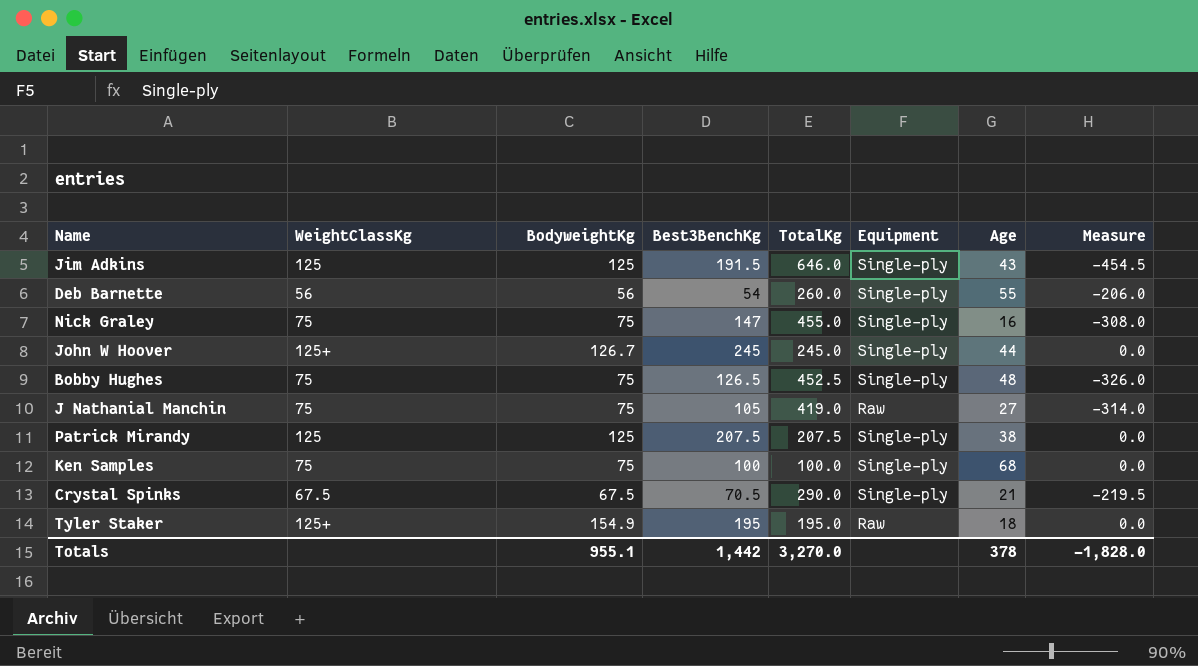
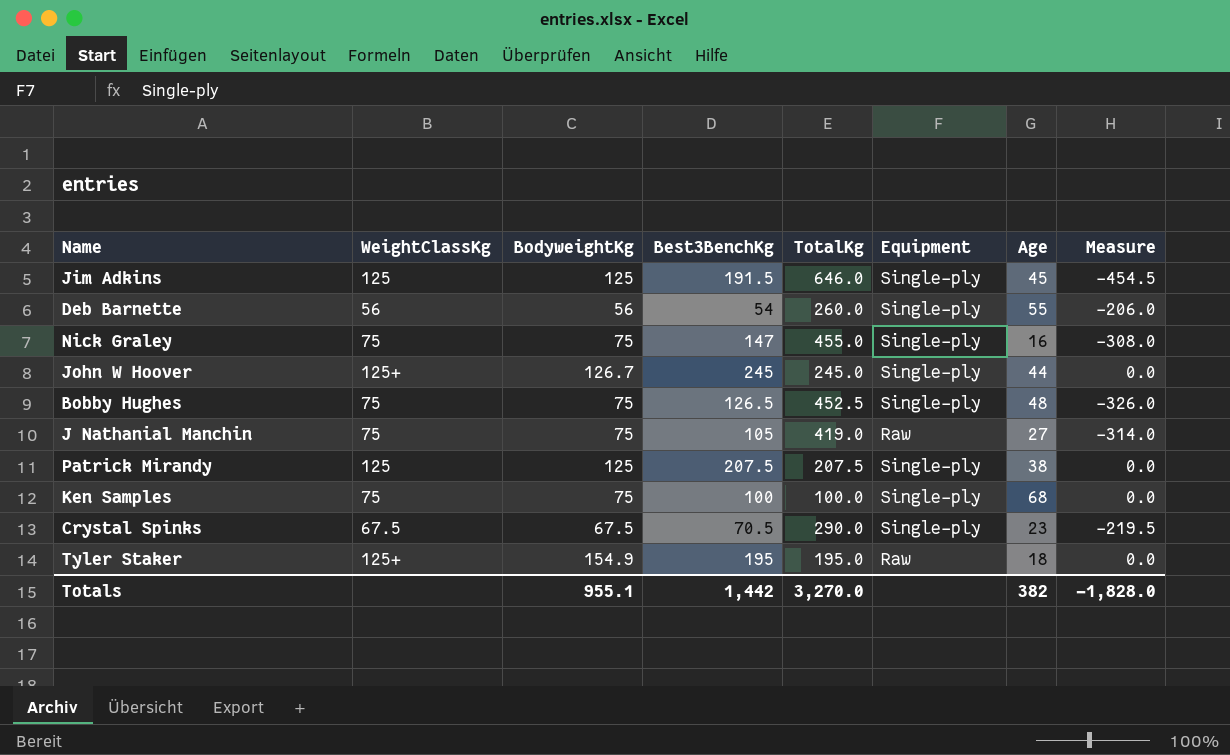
Jim Adkins | Age: 43 -> 45
Crystal Spinks | Age: 21 -> 23
Totals | Age: 378 -> 382

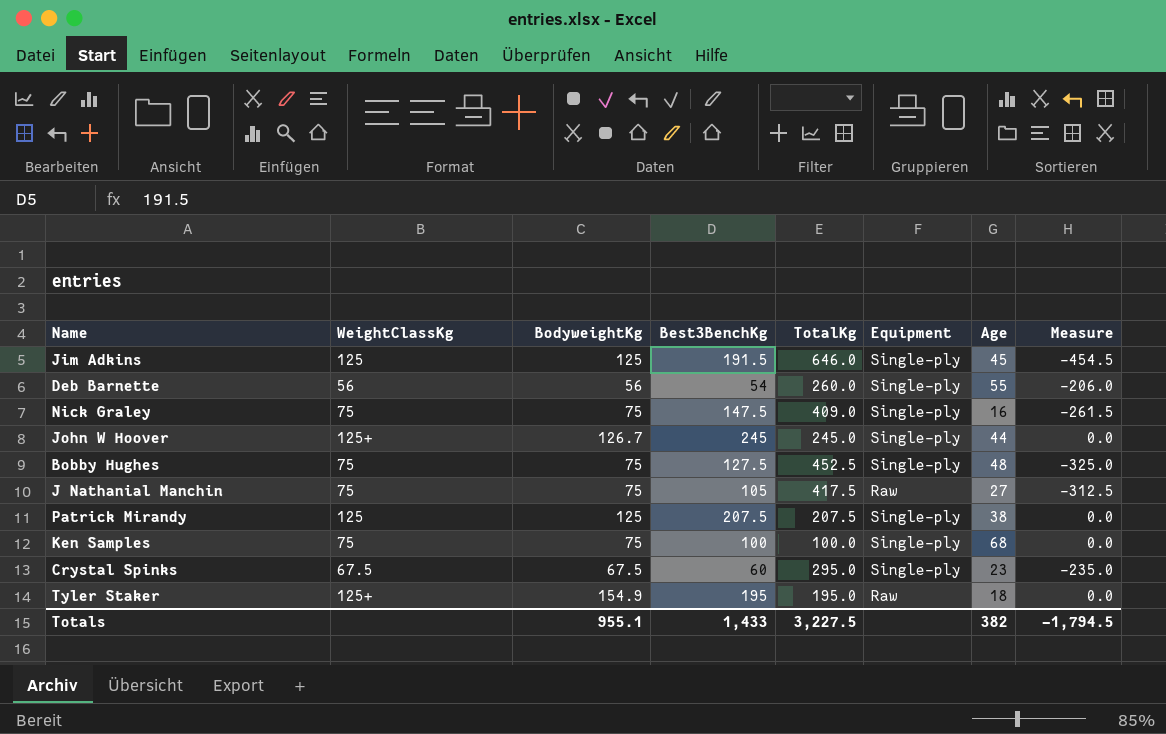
Nick Graley | Best3BenchKg: 147 -> 147.5
Nick Graley | TotalKg: 455.0 -> 409.0
Nick Graley | Measure: -308.0 -> -261.5
Bobby Hughes | Best3BenchKg: 126.5 -> 127.5
Bobby Hughes | Measure: -326.0 -> -325.0
J Nathanial Manchin | TotalKg: 419.0 -> 417.5
J Nathanial Manchin | Measure: -314.0 -> -312.5
Crystal Spinks | Best3BenchKg: 70.5 -> 60
Crystal Spinks | TotalKg: 290.0 -> 295.0
Crystal Spinks | Measure: -219.5 -> -235.0
Totals | Best3BenchKg: 1,442 -> 1,433
Totals | TotalKg: 3,270.0 -> 3,227.5
Totals | Measure: -1,828.0 -> -1,794.5

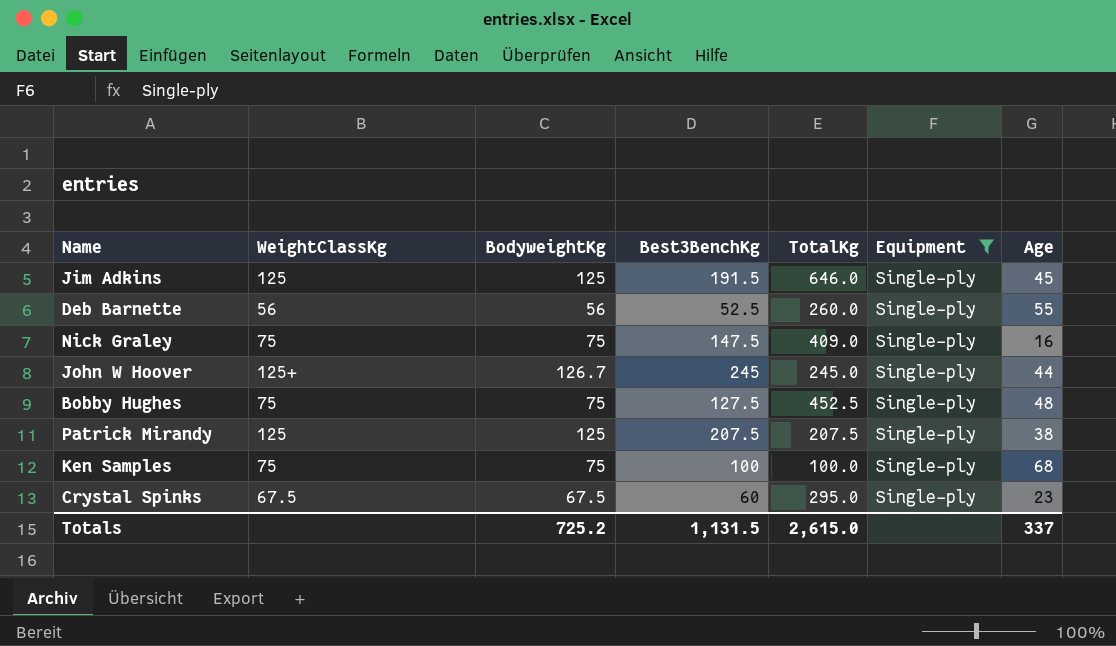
filter: none -> Equipment = Single-ply
column Measure | formula: [Best3BenchKg] - [TotalKg] -> none
Deb Barnette | Best3BenchKg: 54 -> 52.5
Totals | BodyweightKg: 955.1 -> 725.2
Totals | Best3BenchKg: 1,433 -> 1,131.5
Totals | TotalKg: 3,227.5 -> 2,615.0
Totals | Age: 382 -> 337

